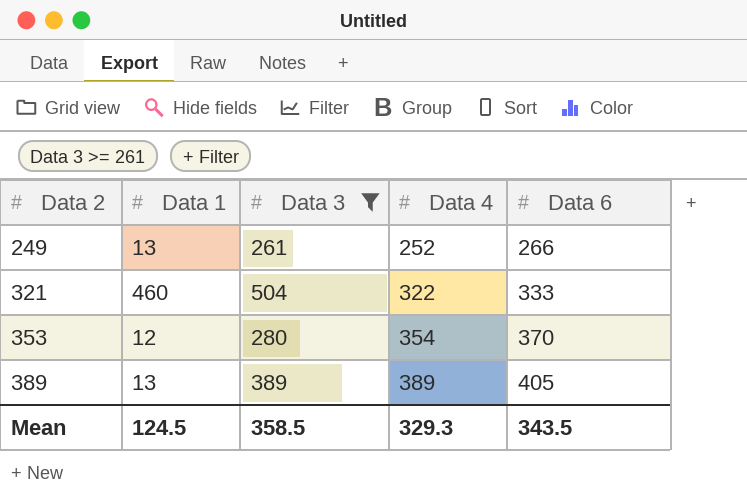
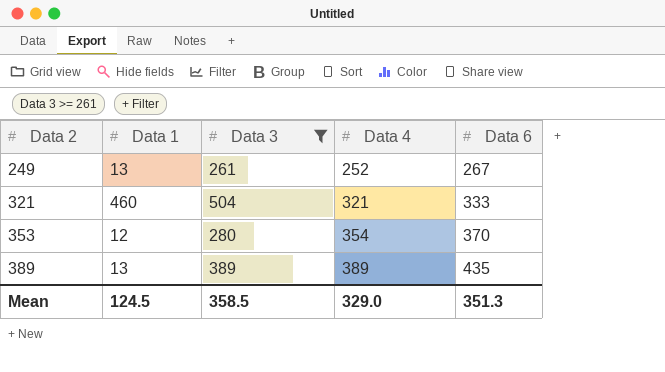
249 | Data 6: 266 -> 267
321 | Data 4: 322 -> 321
389 | Data 6: 405 -> 435
Mean | Data 4: 329.3 -> 329.0
Mean | Data 6: 343.5 -> 351.3

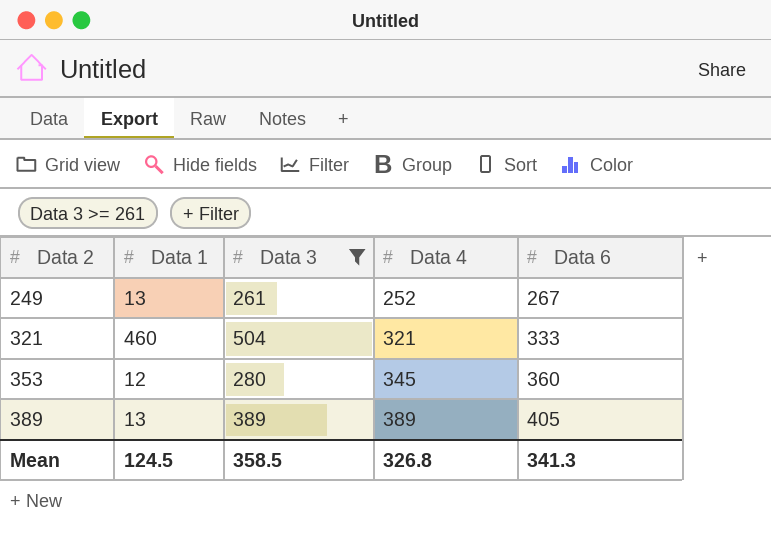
353 | Data 4: 354 -> 345
353 | Data 6: 370 -> 360
389 | Data 6: 435 -> 405
Mean | Data 4: 329.0 -> 326.8
Mean | Data 6: 351.3 -> 341.3

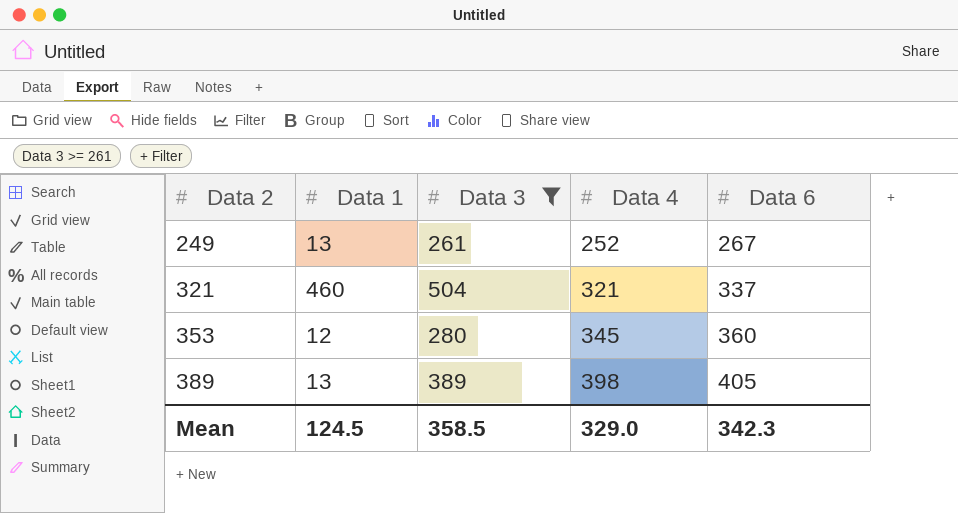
321 | Data 6: 333 -> 337
389 | Data 4: 389 -> 398
Mean | Data 4: 326.8 -> 329.0
Mean | Data 6: 341.3 -> 342.3

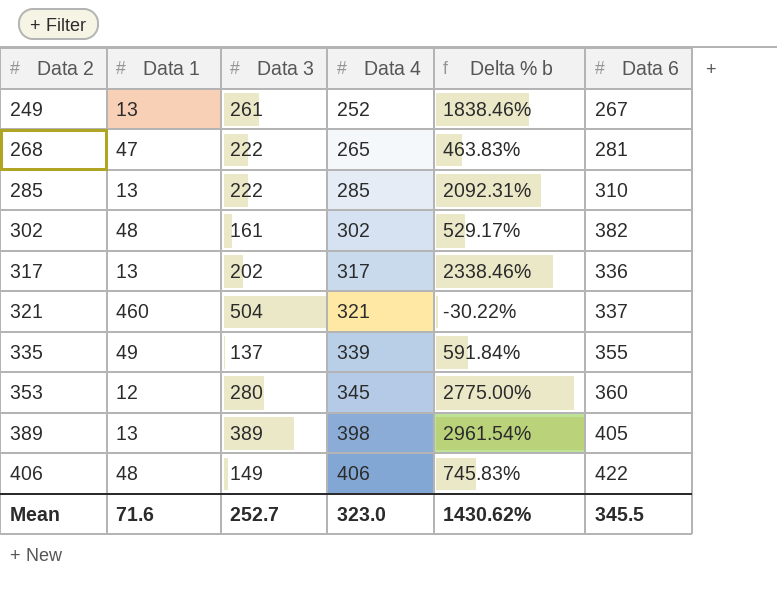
filter: Data 3 >= 261 -> none
column Delta % b | formula: none -> ([Data 4] - [Data 1]) / [Data 1]
Mean | Data 1: 124.5 -> 71.6
Mean | Data 3: 358.5 -> 252.7
Mean | Data 4: 329.0 -> 323.0
Mean | Data 6: 342.3 -> 345.5

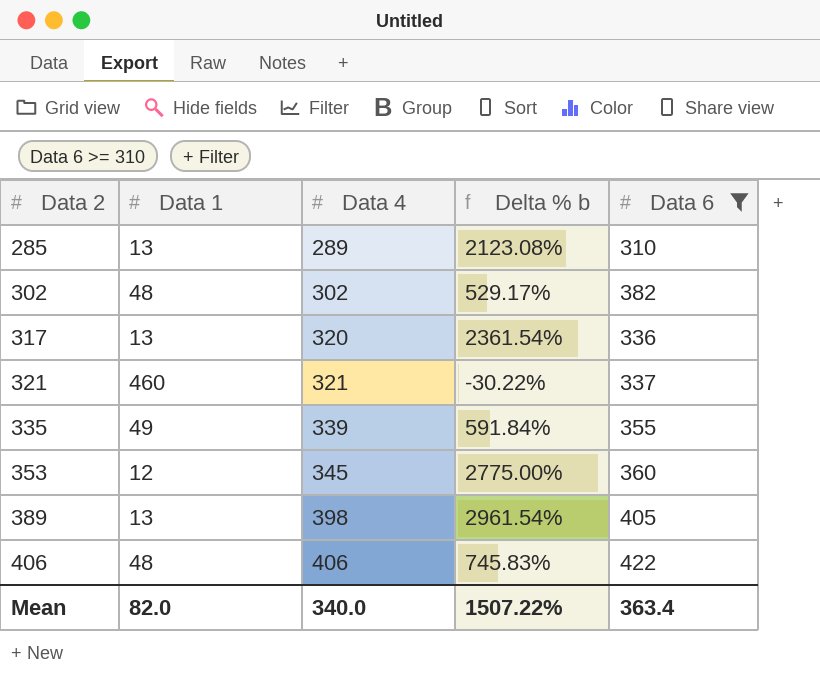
filter: none -> Data 6 >= 310
column Data 3 | position: 3 -> none
285 | Data 4: 285 -> 289
285 | Delta % b: 2092.31% -> 2123.08%
317 | Data 4: 317 -> 320
317 | Delta % b: 2338.46% -> 2361.54%
Mean | Data 1: 71.6 -> 82.0
Mean | Data 4: 323.0 -> 340.0
Mean | Delta % b: 1430.62% -> 1507.22%
Mean | Data 6: 345.5 -> 363.4

